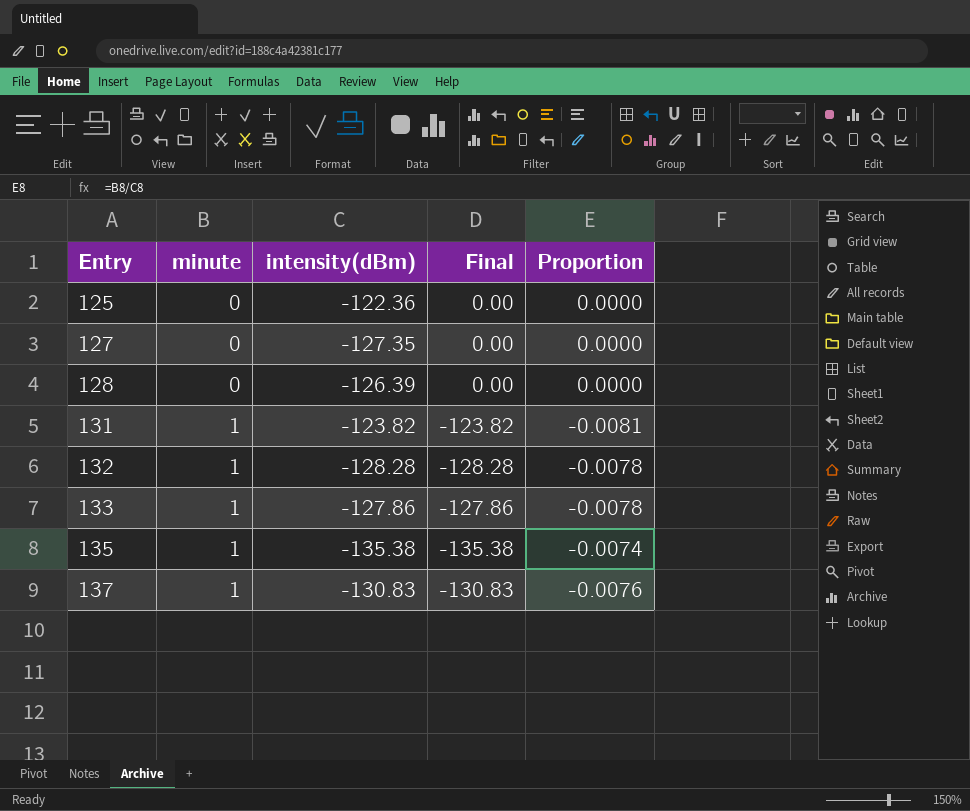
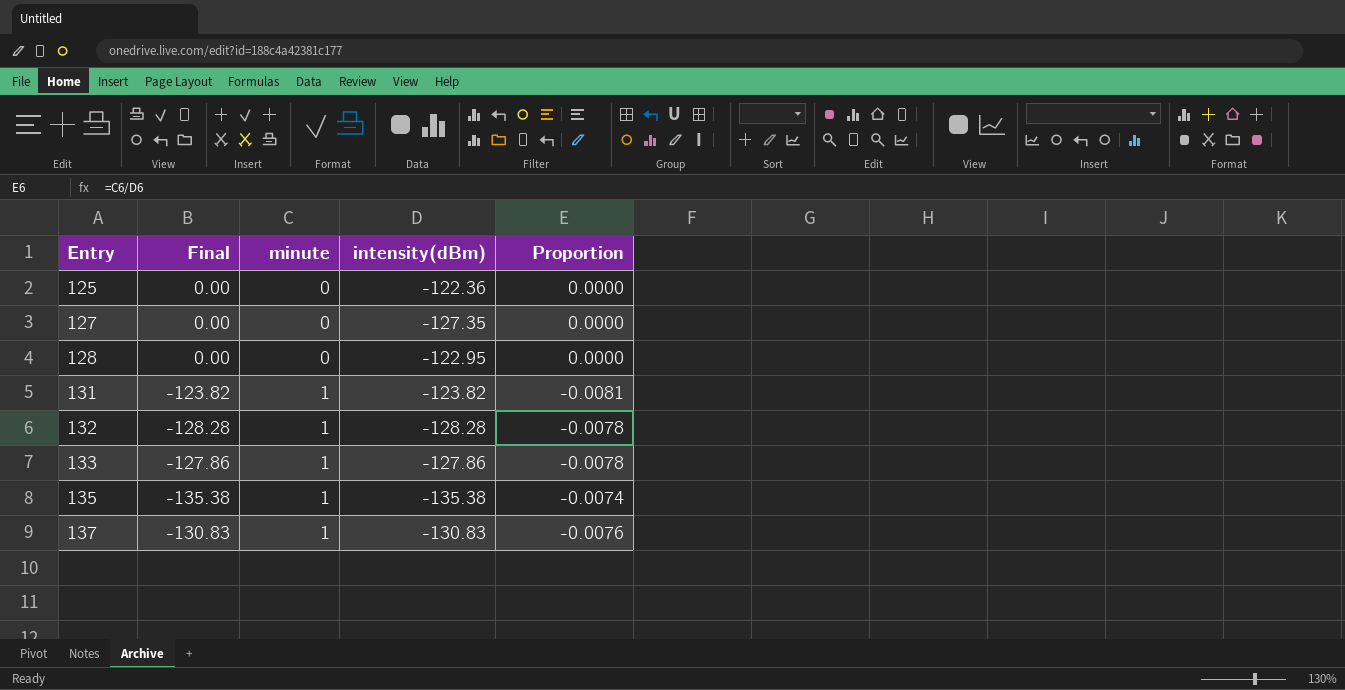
column Final | position: 4 -> 2
128 | intensity(dBm): -126.39 -> -122.95

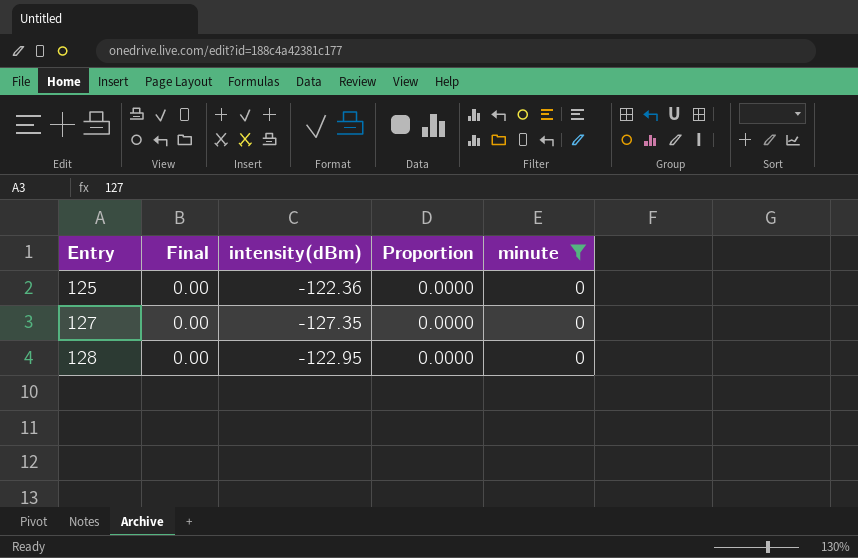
filter: none -> minute = 0
column minute | position: 3 -> 5

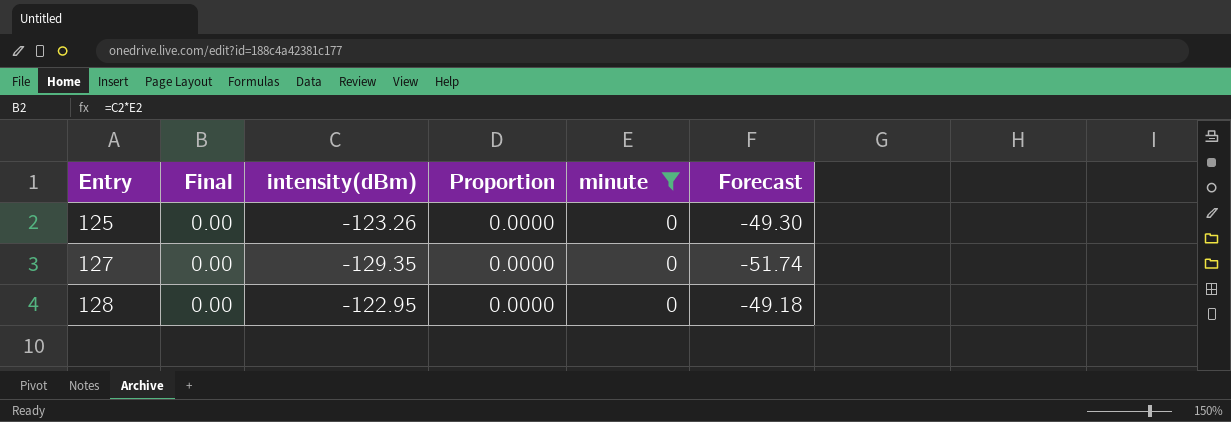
column Forecast | formula: none -> [intensity(dBm)] * 0.4
125 | intensity(dBm): -122.36 -> -123.26
127 | intensity(dBm): -127.35 -> -129.35

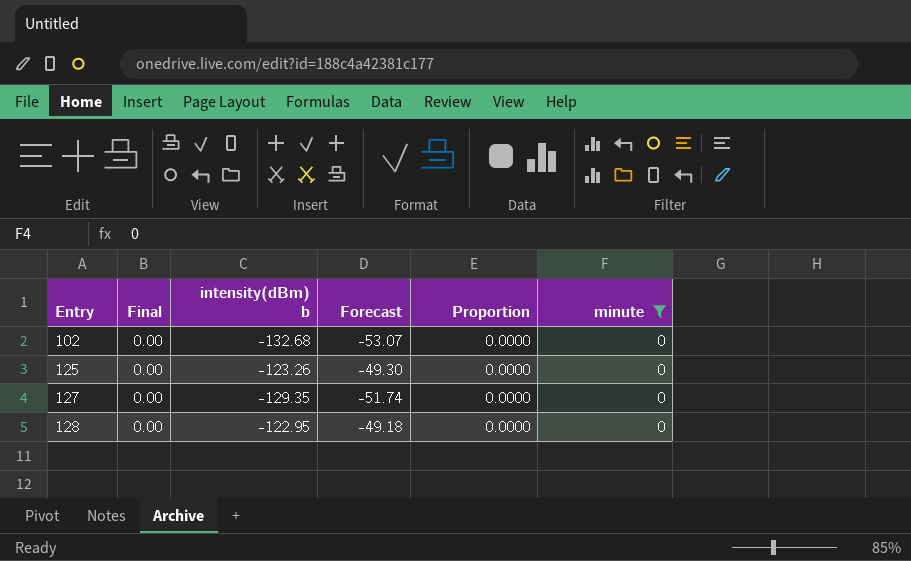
column name: intensity(dBm) -> intensity(dBm) b
column Forecast | position: 6 -> 4
row 102: none -> 0.00 | -132.68 | -53.07 | 0.0000 | 0

